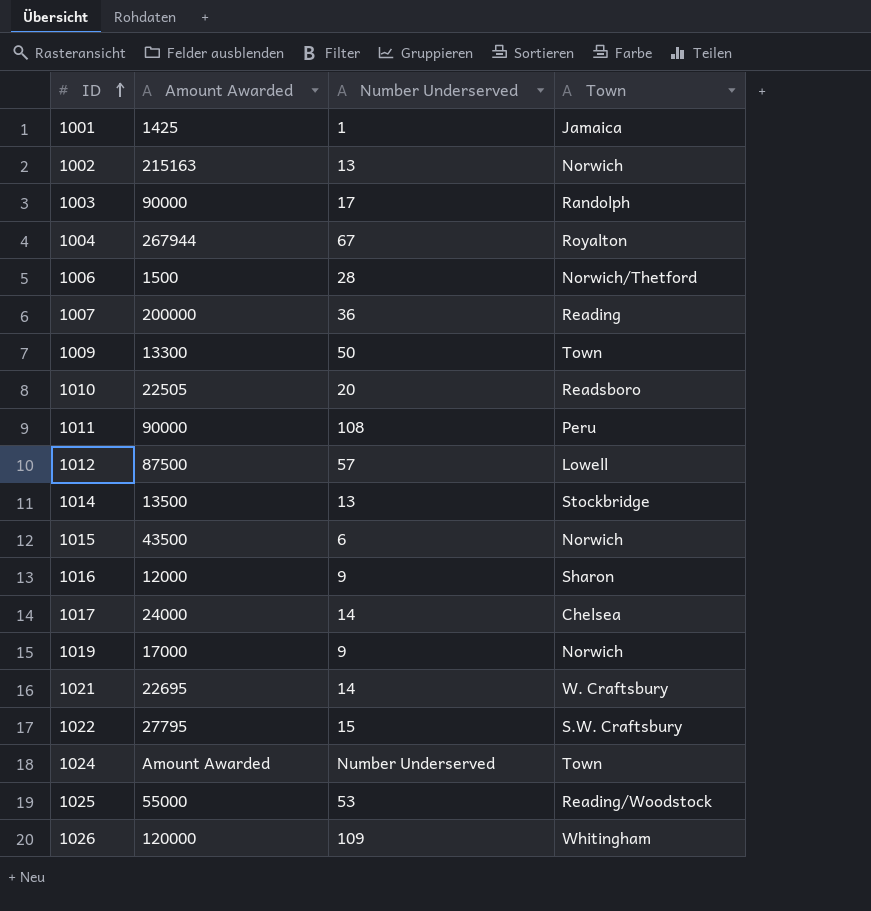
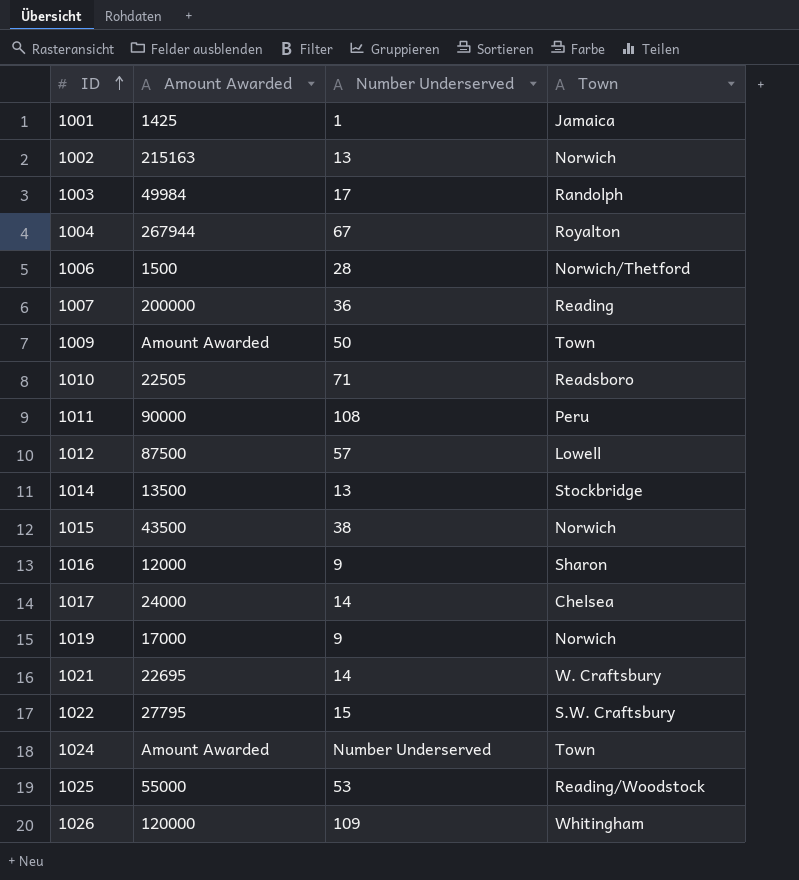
1003 | Amount Awarded: 90000 -> 49984
1009 | Amount Awarded: 13300 -> Amount Awarded
1010 | Number Underserved: 20 -> 71
1015 | Number Underserved: 6 -> 38

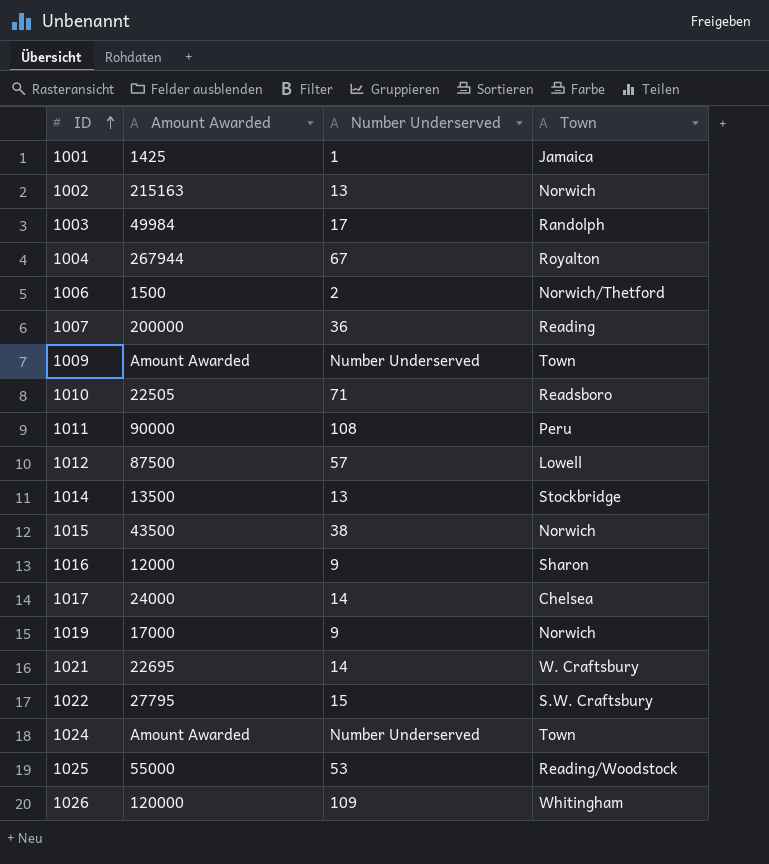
1006 | Number Underserved: 28 -> 2
1009 | Number Underserved: 50 -> Number Underserved

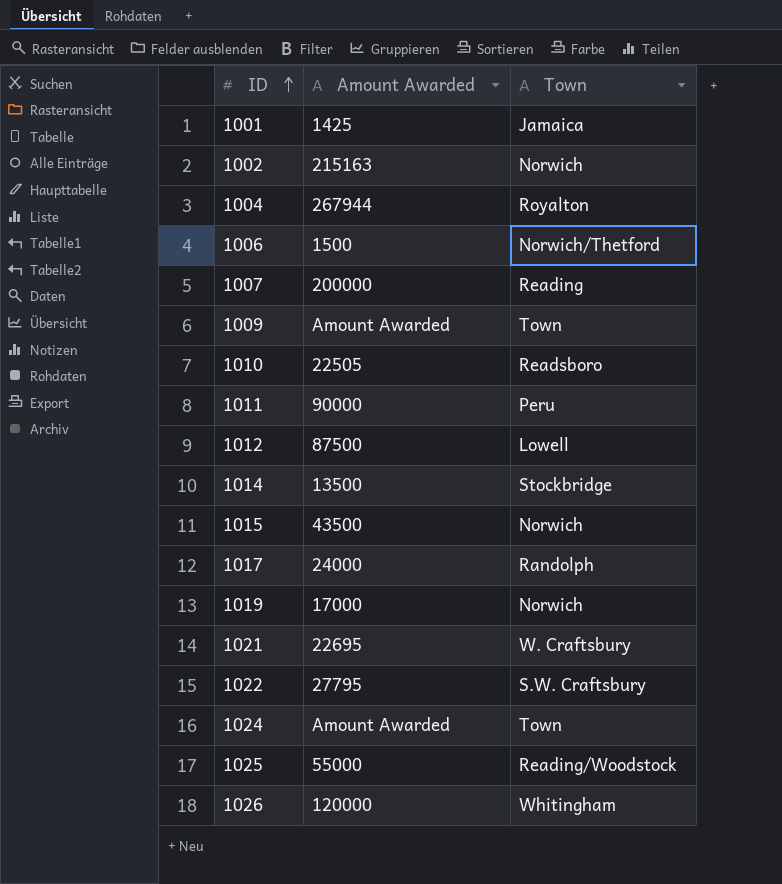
column Number Underserved | position: 3 -> none
row 1003: 49984 | 17 | Randolph -> none
row 1016: 12000 | 9 | Sharon -> none
1017 | Town: Chelsea -> Randolph

